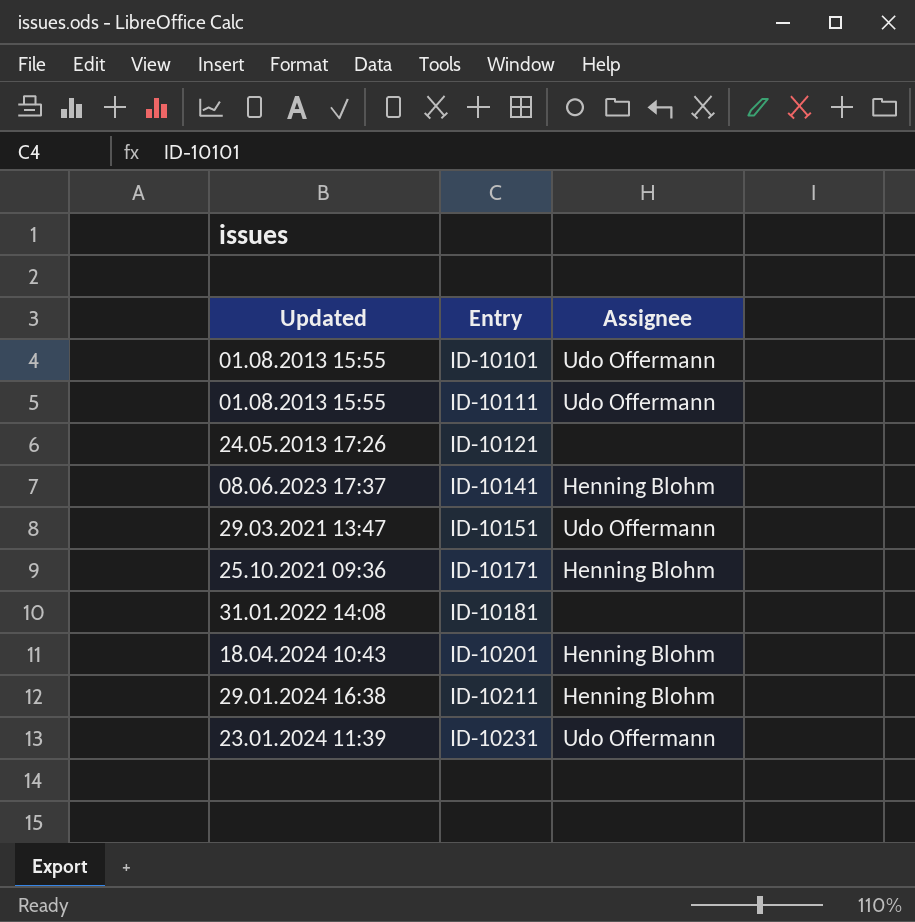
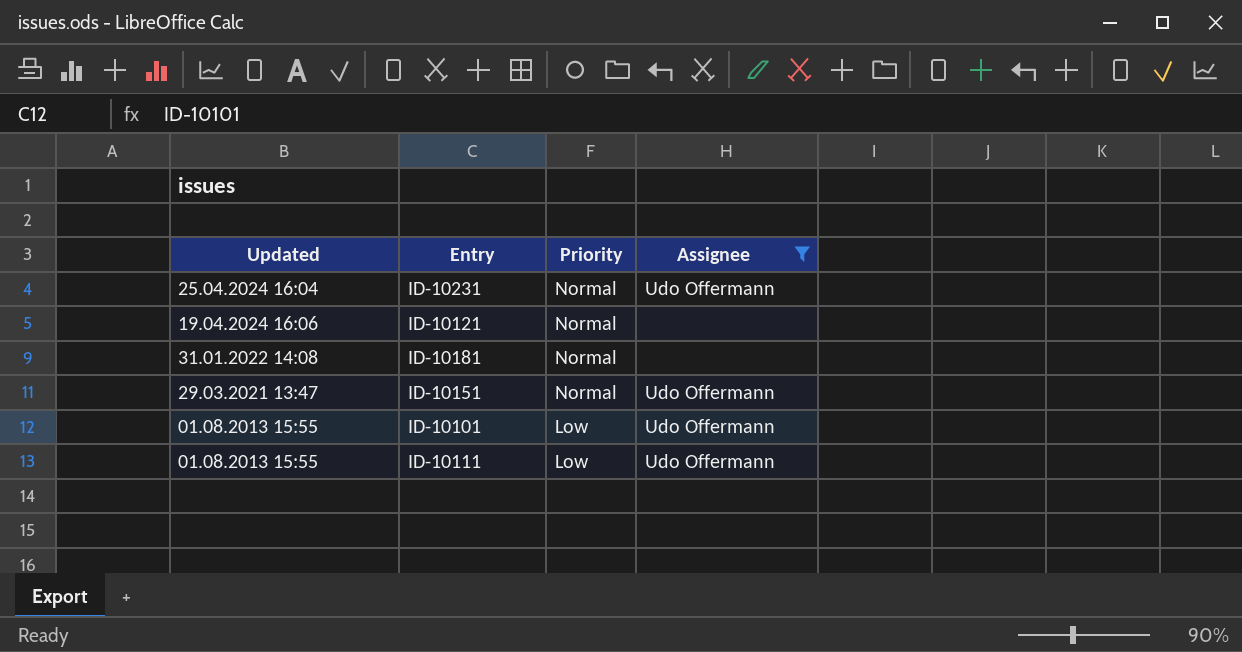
filter: none -> Assignee != Henning Blohm
row order: Entry ascending -> Updated descending
column Priority | position: none -> 3
ID-10231 | Updated: 23.01.2024 11:39 -> 25.04.2024 16:04
ID-10121 | Updated: 24.05.2013 17:26 -> 19.04.2024 16:06

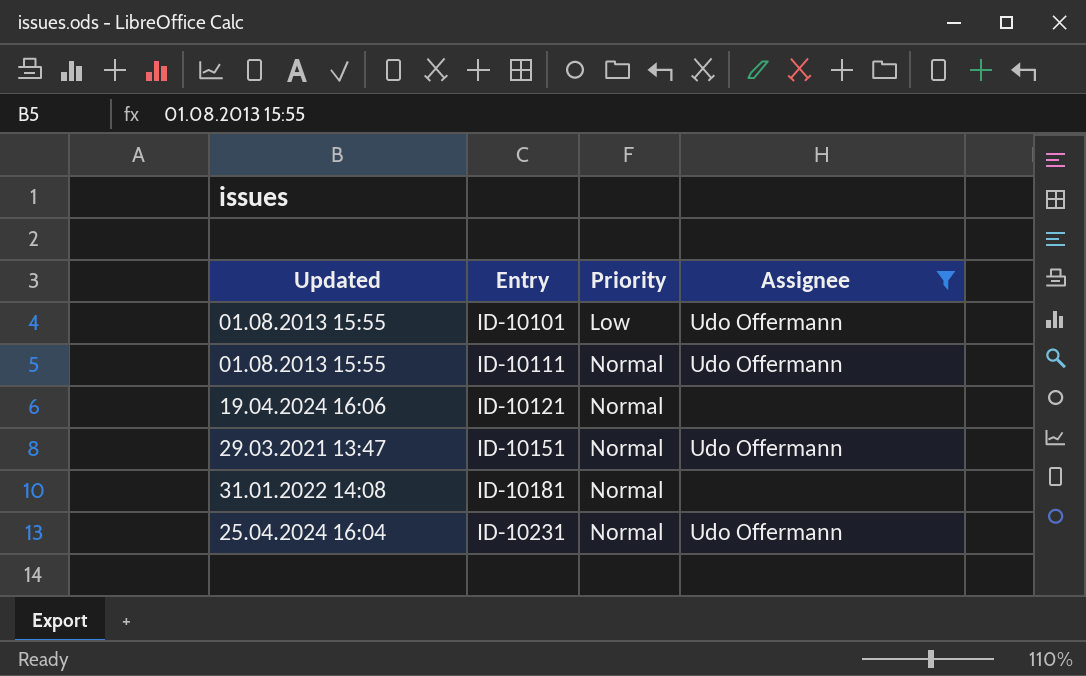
row order: Updated descending -> Entry ascending
ID-10111 | Priority: Low -> Normal

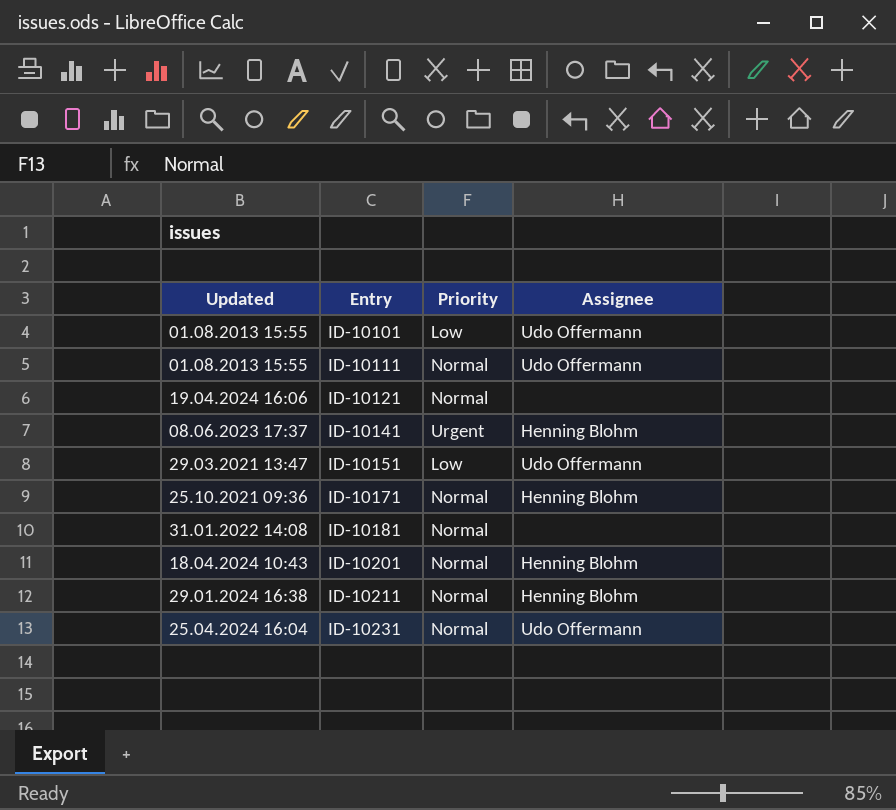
filter: Assignee != Henning Blohm -> none
ID-10151 | Priority: Normal -> Low

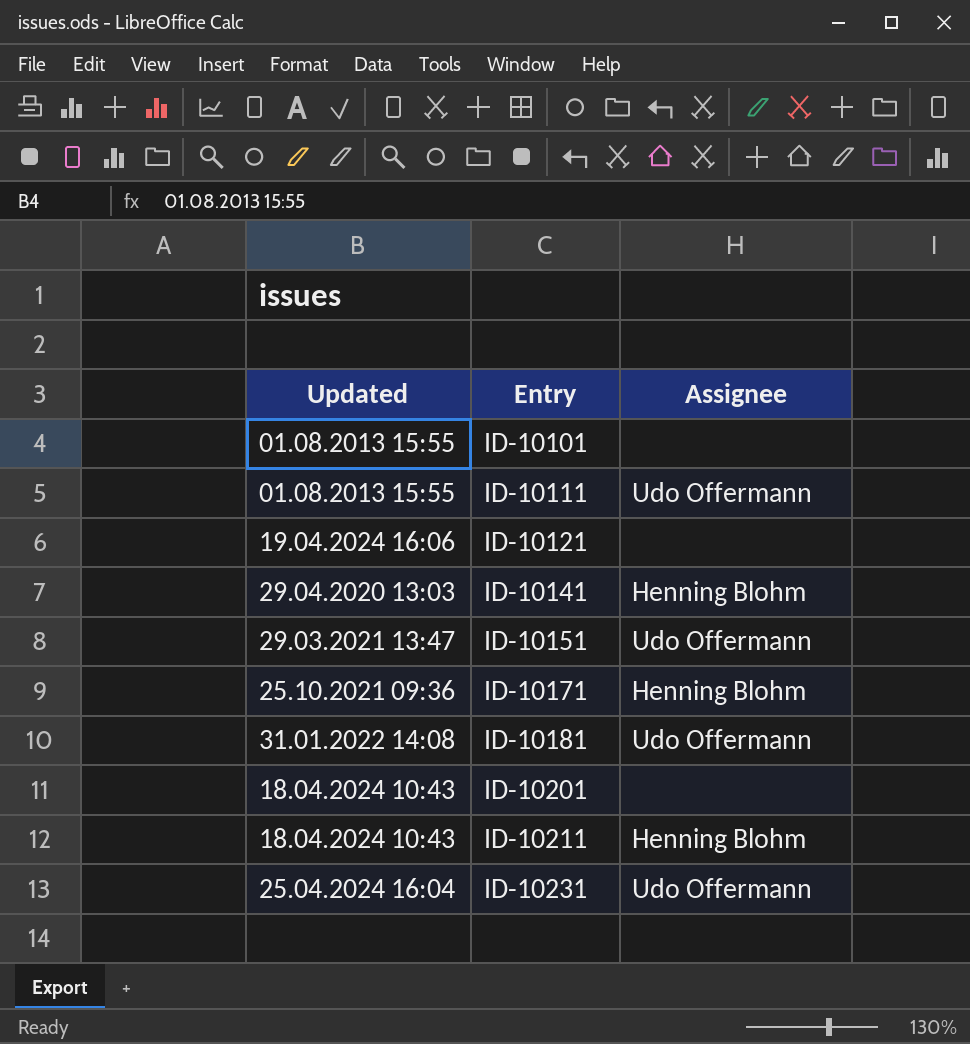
column Priority | position: 3 -> none
ID-10101 | Assignee: Udo Offermann -> none
ID-10141 | Updated: 08.06.2023 17:37 -> 29.04.2020 13:03
ID-10181 | Assignee: none -> Udo Offermann
ID-10201 | Assignee: Henning Blohm -> none
ID-10211 | Updated: 29.01.2024 16:38 -> 18.04.2024 10:43

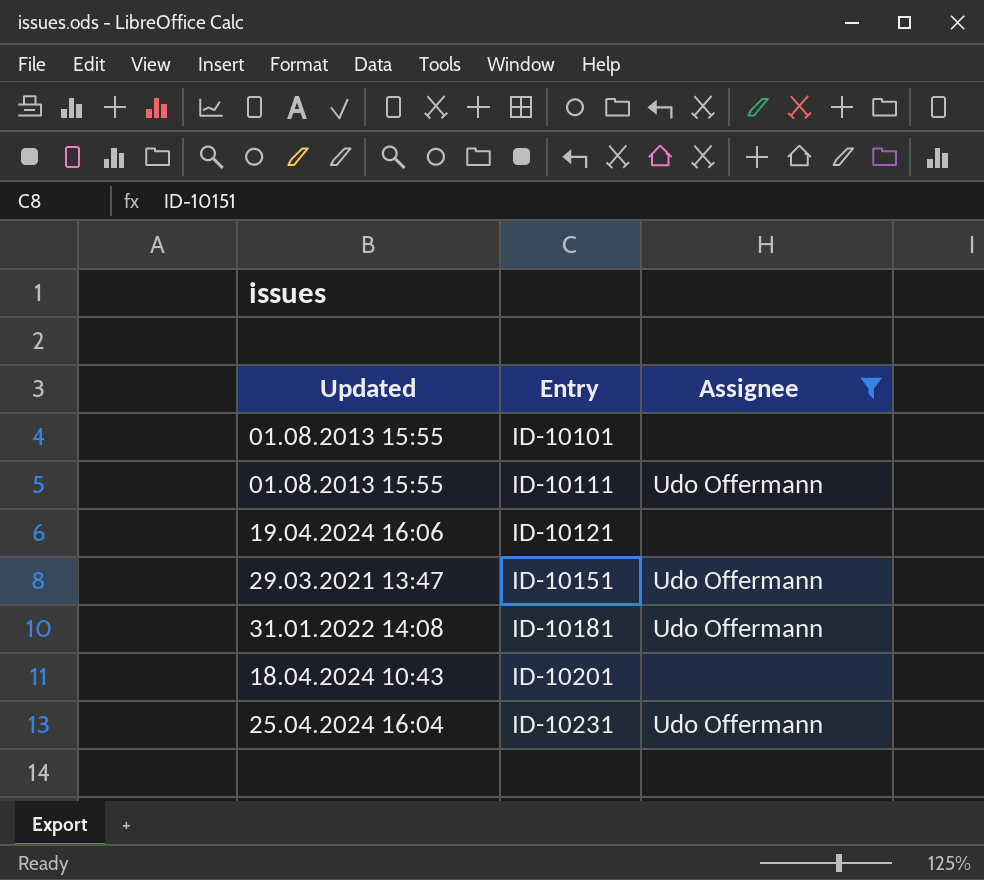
filter: none -> Assignee != Henning Blohm

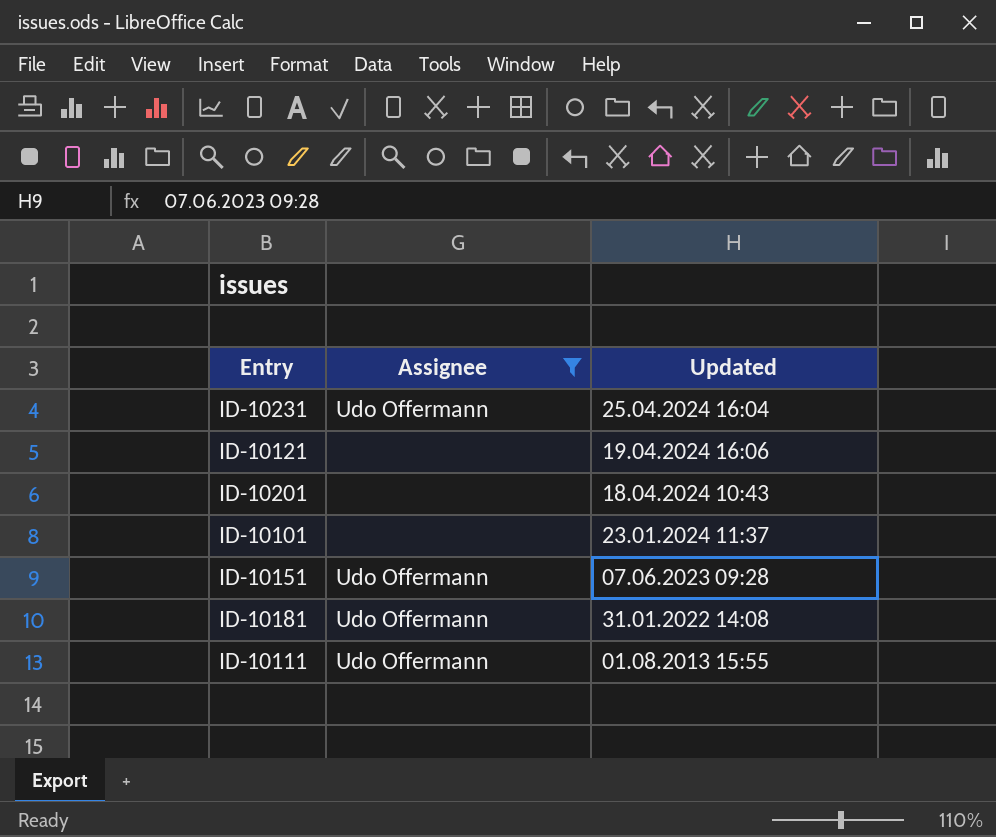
row order: Entry ascending -> Updated descending
column Updated | position: 1 -> 3
ID-10101 | Updated: 01.08.2013 15:55 -> 23.01.2024 11:37
ID-10151 | Updated: 29.03.2021 13:47 -> 07.06.2023 09:28

